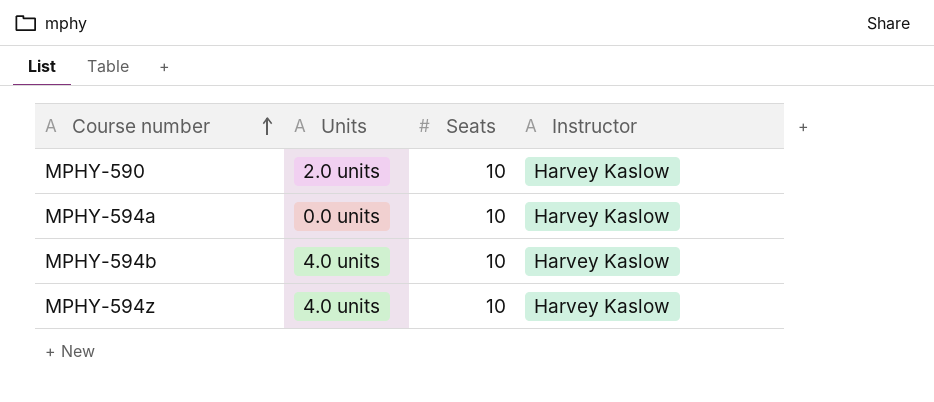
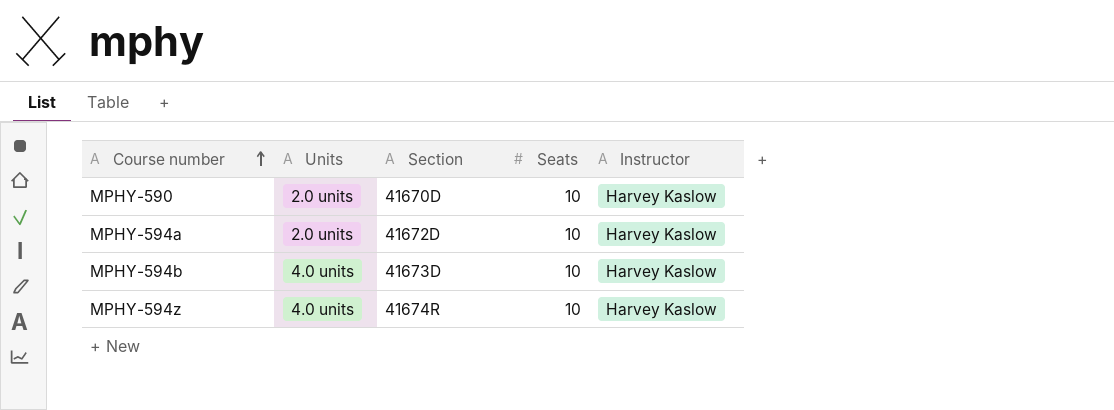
column Section | position: none -> 3
MPHY-594a | Units: 0.0 units -> 2.0 units

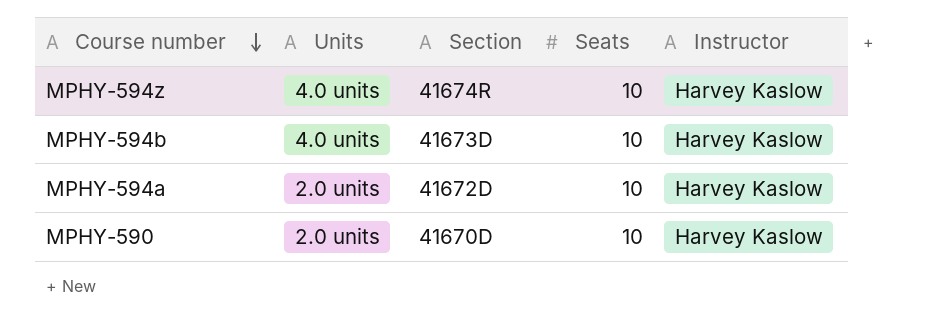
row order: Course number ascending -> Course number descending

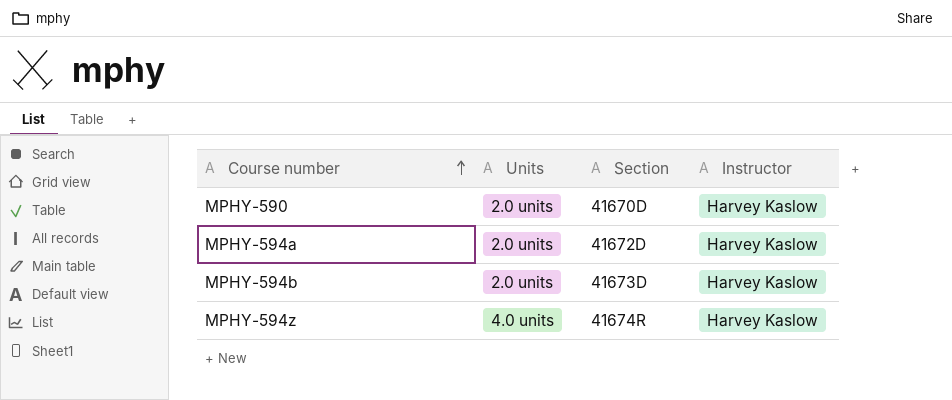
row order: Course number descending -> Course number ascending
column Seats | position: 4 -> none
MPHY-594b | Units: 4.0 units -> 2.0 units

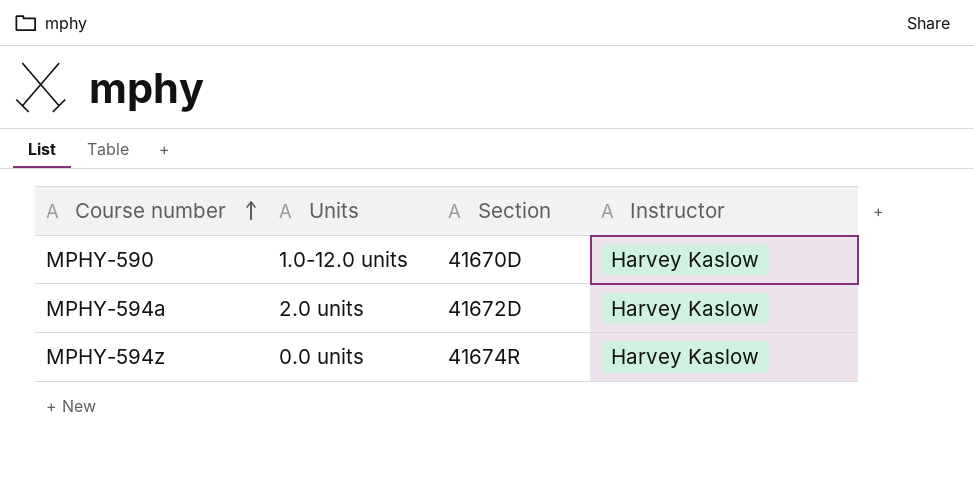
row MPHY-594b: 2.0 units | 41673D | Harvey Kaslow -> none
MPHY-590 | Units: 2.0 units -> 1.0-12.0 units
MPHY-594z | Units: 4.0 units -> 0.0 units

